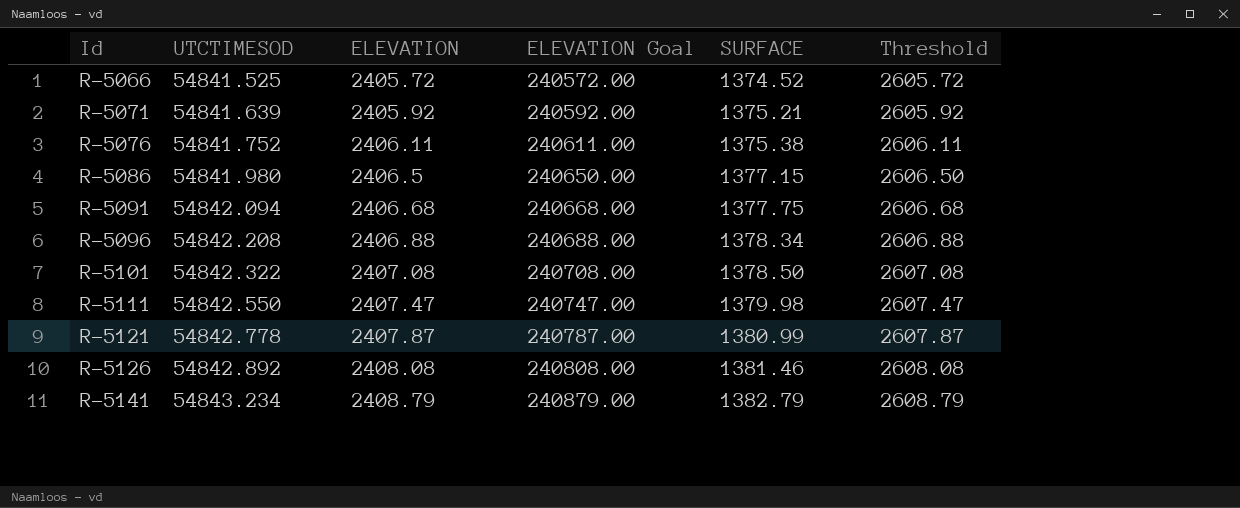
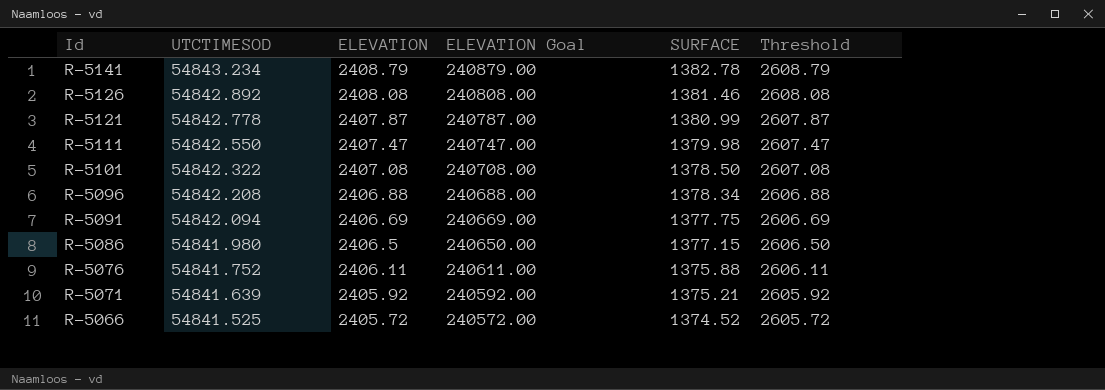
row order: Id ascending -> Id descending
R-5141 | SURFACE: 1382.79 -> 1382.78
R-5091 | ELEVATION: 2406.68 -> 2406.69
R-5091 | ELEVATION Goal: 240668.00 -> 240669.00
R-5091 | Threshold: 2606.68 -> 2606.69
R-5076 | SURFACE: 1375.38 -> 1375.88

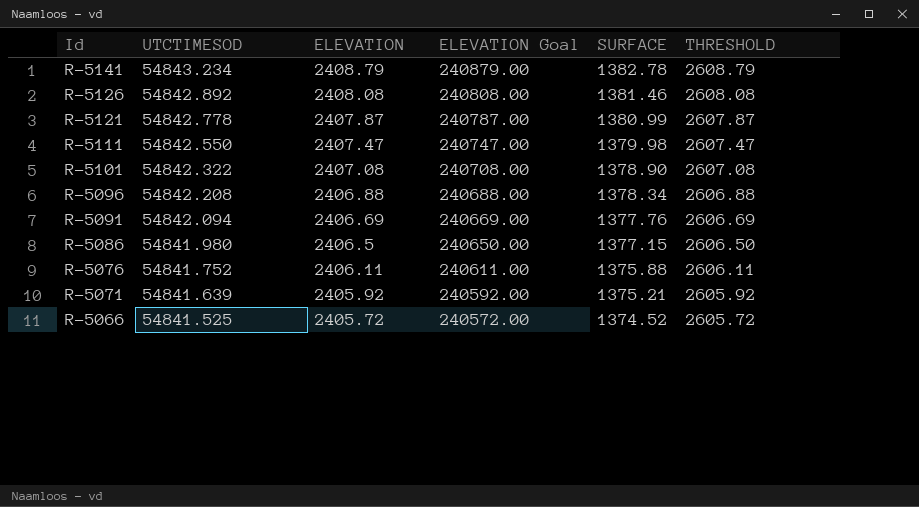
column name: Threshold -> THRESHOLD
R-5101 | SURFACE: 1378.50 -> 1378.90
R-5091 | SURFACE: 1377.75 -> 1377.76

